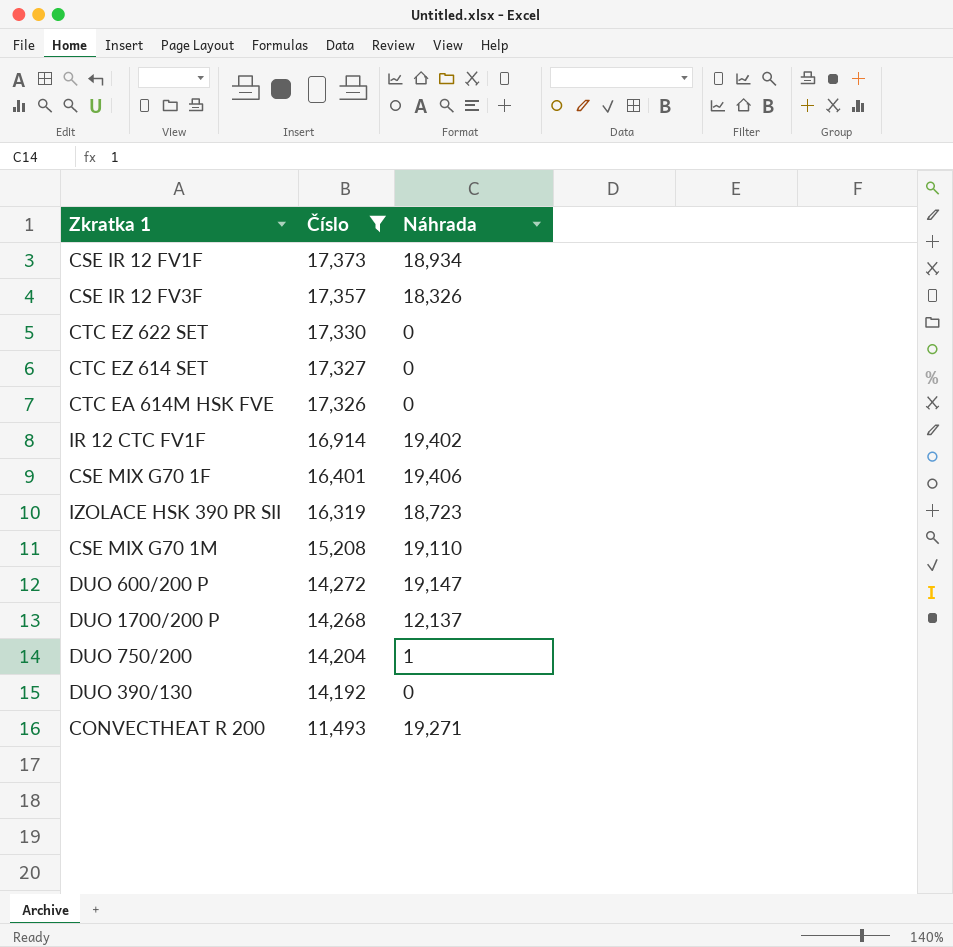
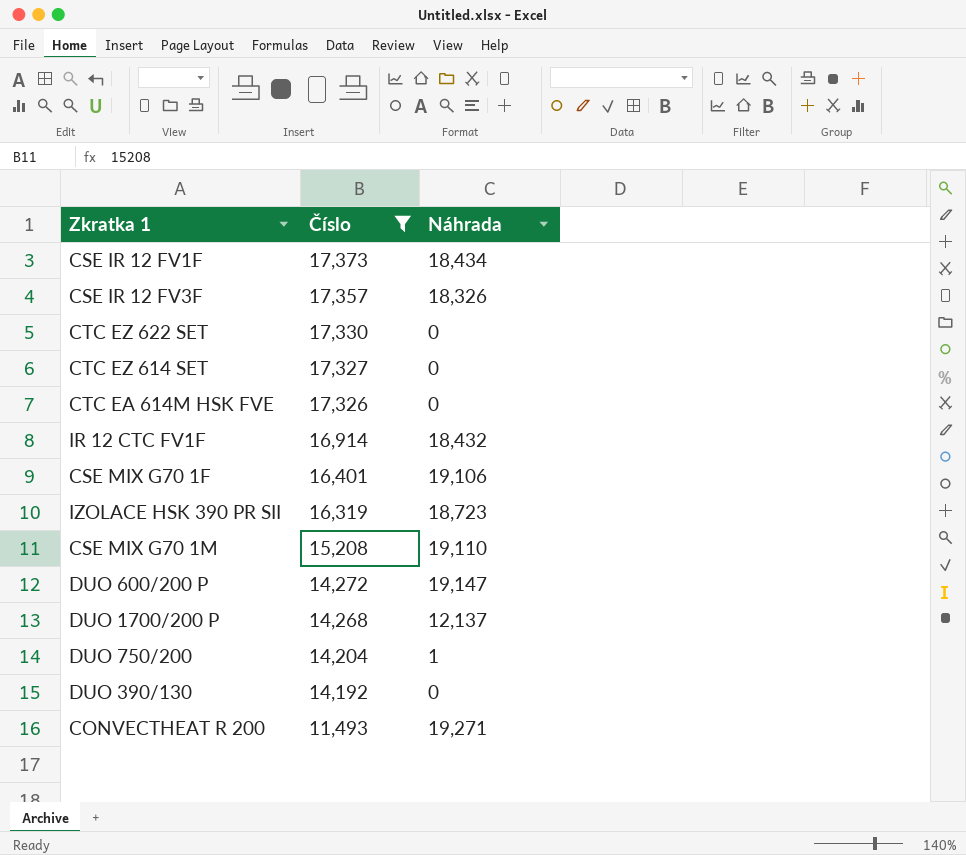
CSE IR 12 FV1F | Náhrada: 18,934 -> 18,434
IR 12 CTC FV1F | Náhrada: 19,402 -> 18,432
CSE MIX G70 1F | Náhrada: 19,406 -> 19,106

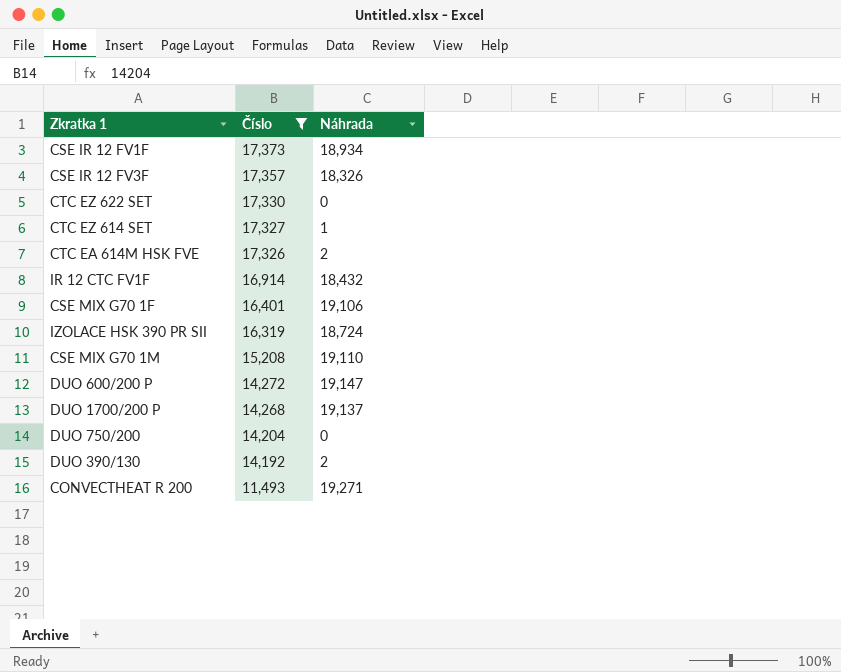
CSE IR 12 FV1F | Náhrada: 18,434 -> 18,934
CTC EZ 614 SET | Náhrada: 0 -> 1
CTC EA 614M HSK FVE | Náhrada: 0 -> 2
IZOLACE HSK 390 PR SII | Náhrada: 18,723 -> 18,724
DUO 1700/200 P | Náhrada: 12,137 -> 19,137
DUO 750/200 | Náhrada: 1 -> 0
DUO 390/130 | Náhrada: 0 -> 2

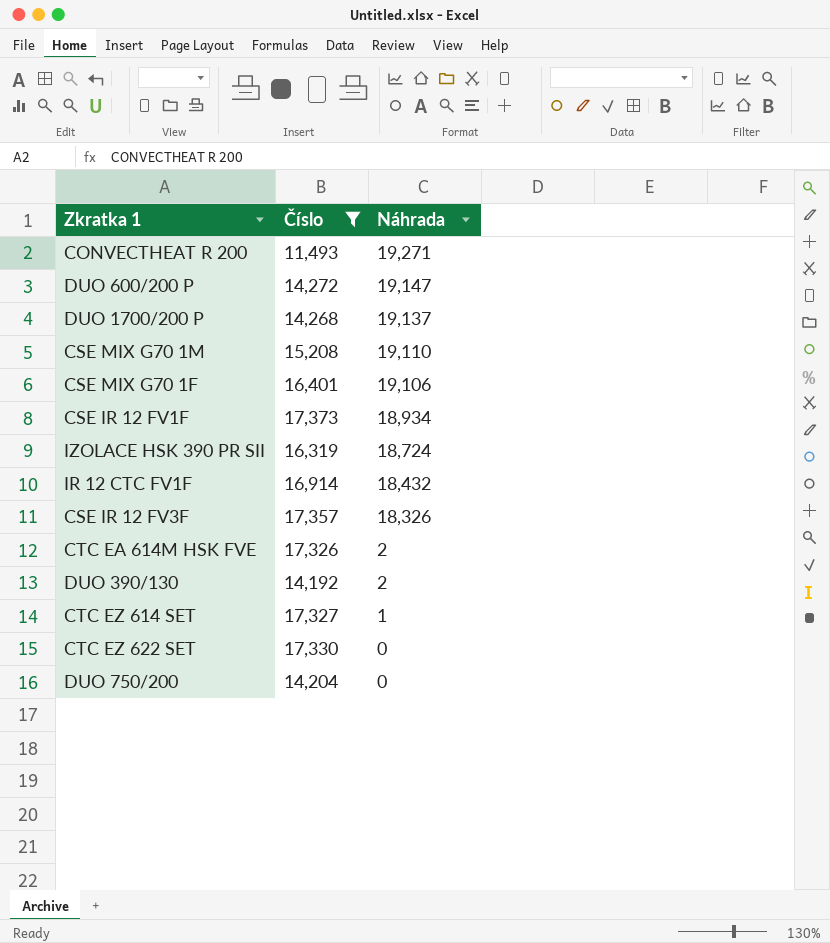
row order: Číslo descending -> Náhrada descending

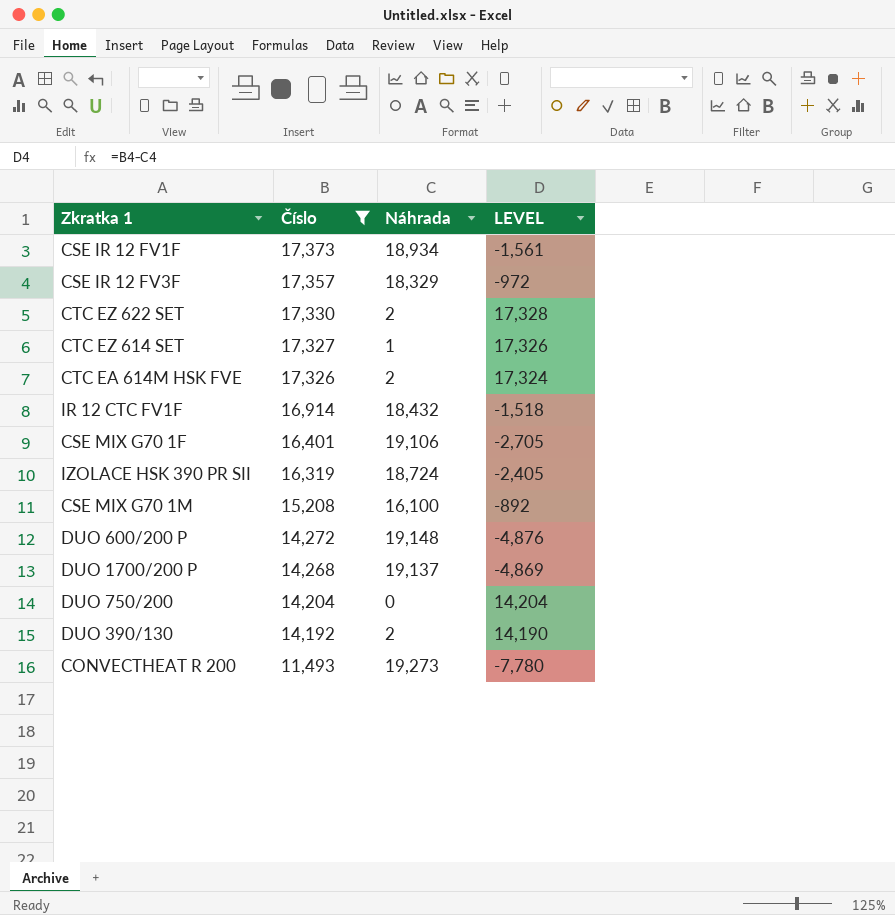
row order: Náhrada descending -> Číslo descending
column LEVEL | formula: none -> [Číslo] - [Náhrada]
CSE IR 12 FV3F | Náhrada: 18,326 -> 18,329
CTC EZ 622 SET | Náhrada: 0 -> 2
CSE MIX G70 1M | Náhrada: 19,110 -> 16,100
DUO 600/200 P | Náhrada: 19,147 -> 19,148
CONVECTHEAT R 200 | Náhrada: 19,271 -> 19,273

